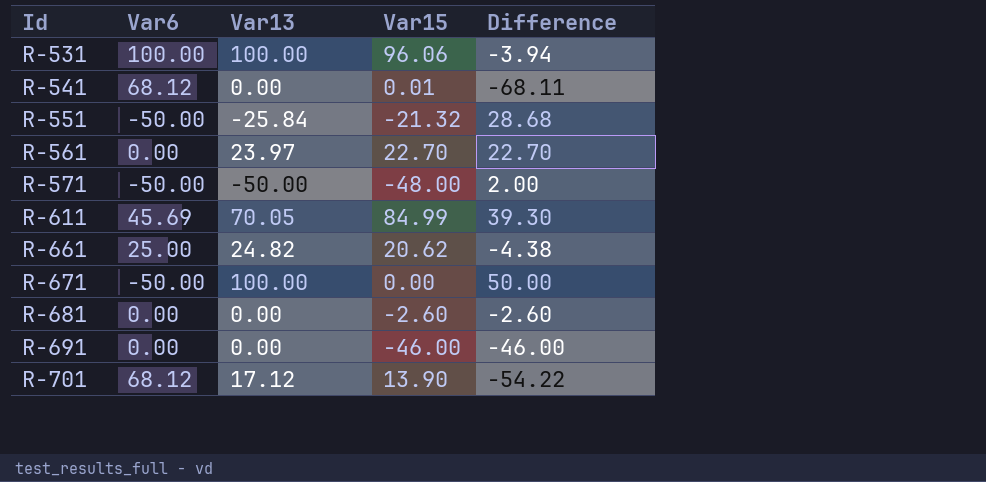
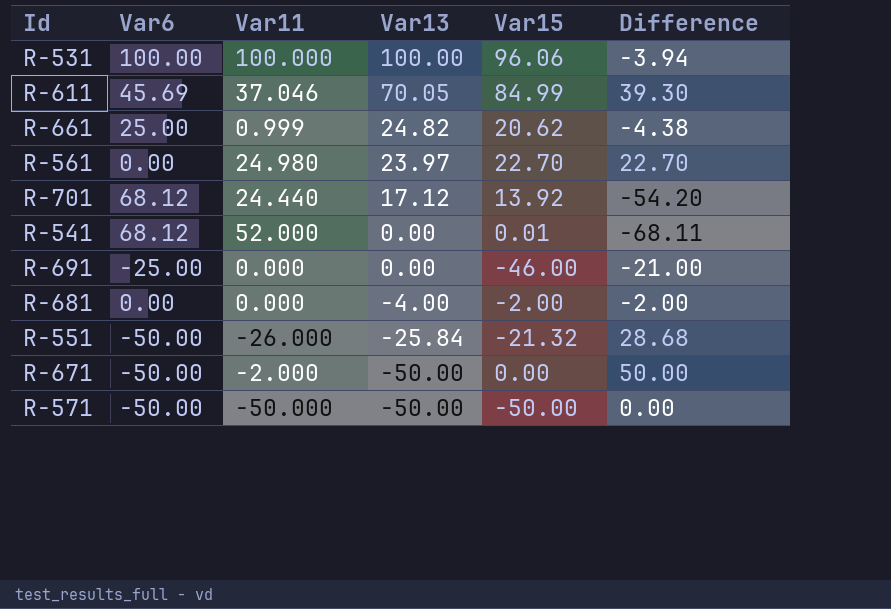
row order: Id ascending -> Var13 descending
column Var11 | position: none -> 3
R-701 | Var15: 13.90 -> 13.92
R-701 | Difference: -54.22 -> -54.20
R-691 | Var6: 0.00 -> -25.00
R-691 | Difference: -46.00 -> -21.00
R-681 | Var13: 0.00 -> -4.00
R-681 | Var15: -2.60 -> -2.00
R-681 | Difference: -2.60 -> -2.00
R-671 | Var13: 100.00 -> -50.00
R-571 | Var15: -48.00 -> -50.00
R-571 | Difference: 2.00 -> 0.00

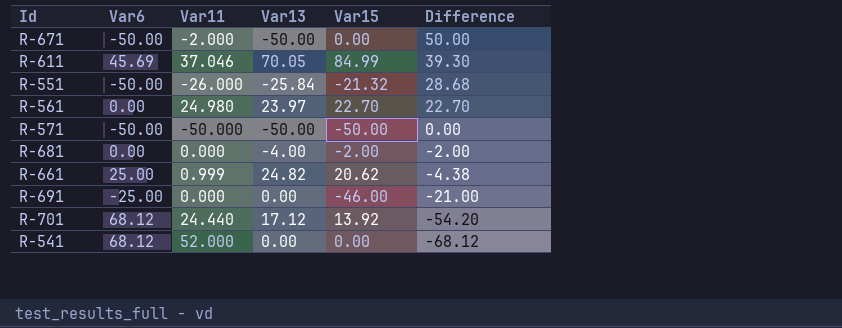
row order: Var13 descending -> Difference descending
row R-531: 100.00 | 100.000 | 100.00 | 96.06 | -3.94 -> none
R-541 | Var15: 0.01 -> 0.00
R-541 | Difference: -68.11 -> -68.12

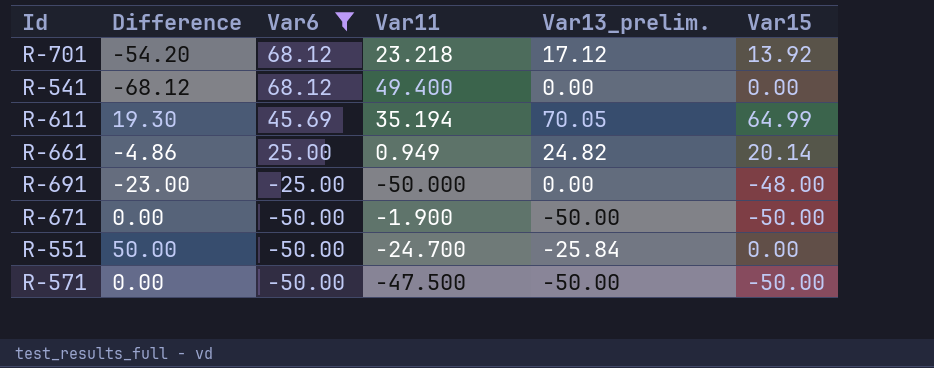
filter: none -> Var6 != 0.00
row order: Difference descending -> Var6 descending
column Difference | position: 6 -> 2
column name: Var13 -> Var13_prelim.
R-701 | Var11: 24.440 -> 23.218
R-541 | Var11: 52.000 -> 49.400
R-611 | Difference: 39.30 -> 19.30
R-611 | Var11: 37.046 -> 35.194
R-611 | Var15: 84.99 -> 64.99
R-661 | Difference: -4.38 -> -4.86
R-661 | Var11: 0.999 -> 0.949
R-661 | Var15: 20.62 -> 20.14
R-691 | Difference: -21.00 -> -23.00
R-691 | Var11: 0.000 -> -50.000
R-691 | Var15: -46.00 -> -48.00
R-671 | Difference: 50.00 -> 0.00
R-671 | Var11: -2.000 -> -1.900
R-671 | Var15: 0.00 -> -50.00
R-551 | Difference: 28.68 -> 50.00
R-551 | Var11: -26.000 -> -24.700
R-551 | Var15: -21.32 -> 0.00
R-571 | Var11: -50.000 -> -47.500

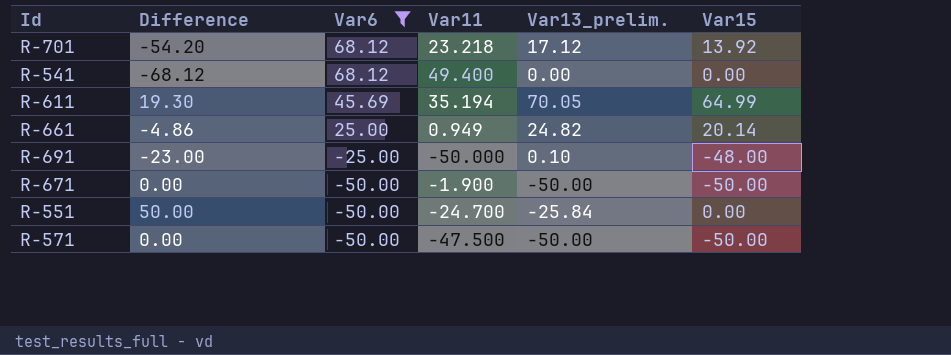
R-691 | Var13_prelim.: 0.00 -> 0.10

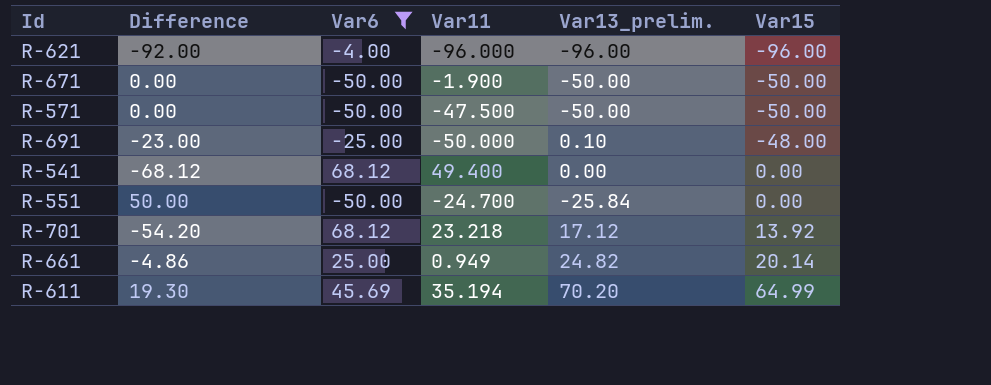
row order: Var6 descending -> Var15 ascending
row R-621: none -> -92.00 | -4.00 | -96.000 | -96.00 | -96.00
R-611 | Var13_prelim.: 70.05 -> 70.20

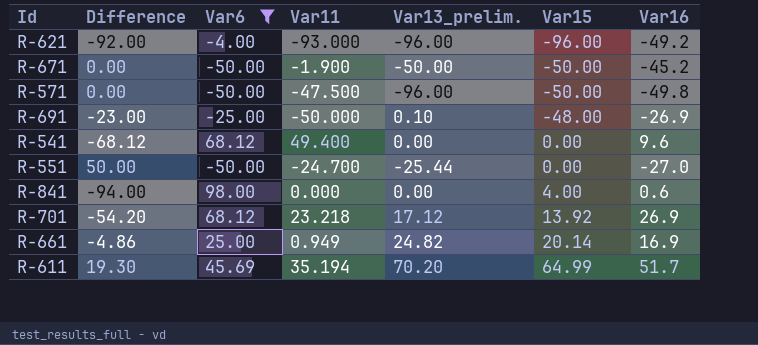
column Var16 | position: none -> 7
R-621 | Var11: -96.000 -> -93.000
R-571 | Var13_prelim.: -50.00 -> -96.00
R-551 | Var13_prelim.: -25.84 -> -25.44
row R-841: none -> -94.00 | 98.00 | 0.000 | 0.00 | 4.00 | 0.6

